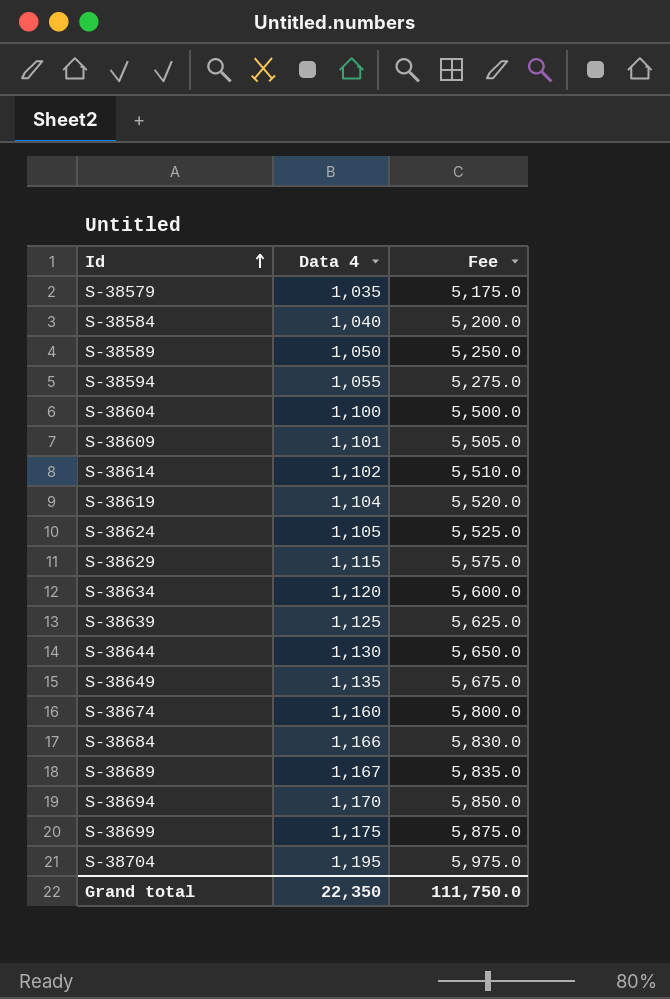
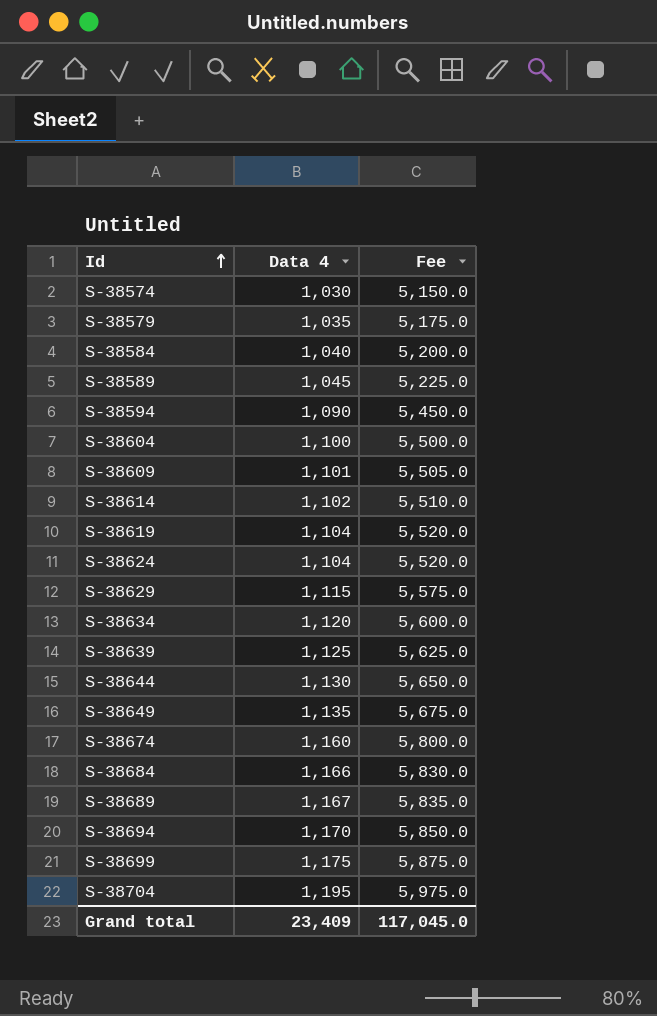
row S-38574: none -> 1,030 | 5,150.0
S-38589 | Data 4: 1,050 -> 1,045
S-38589 | Fee: 5,250.0 -> 5,225.0
S-38594 | Data 4: 1,055 -> 1,090
S-38594 | Fee: 5,275.0 -> 5,450.0
S-38624 | Data 4: 1,105 -> 1,104
S-38624 | Fee: 5,525.0 -> 5,520.0
Grand total | Data 4: 22,350 -> 23,409
Grand total | Fee: 111,750.0 -> 117,045.0

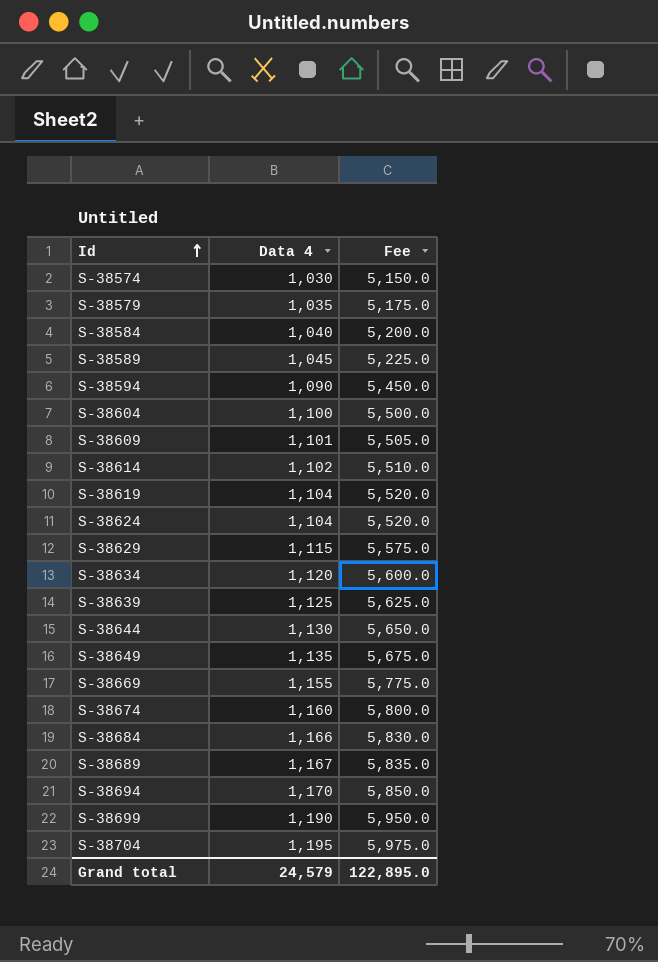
row S-38669: none -> 1,155 | 5,775.0
S-38699 | Data 4: 1,175 -> 1,190
S-38699 | Fee: 5,875.0 -> 5,950.0
Grand total | Data 4: 23,409 -> 24,579
Grand total | Fee: 117,045.0 -> 122,895.0

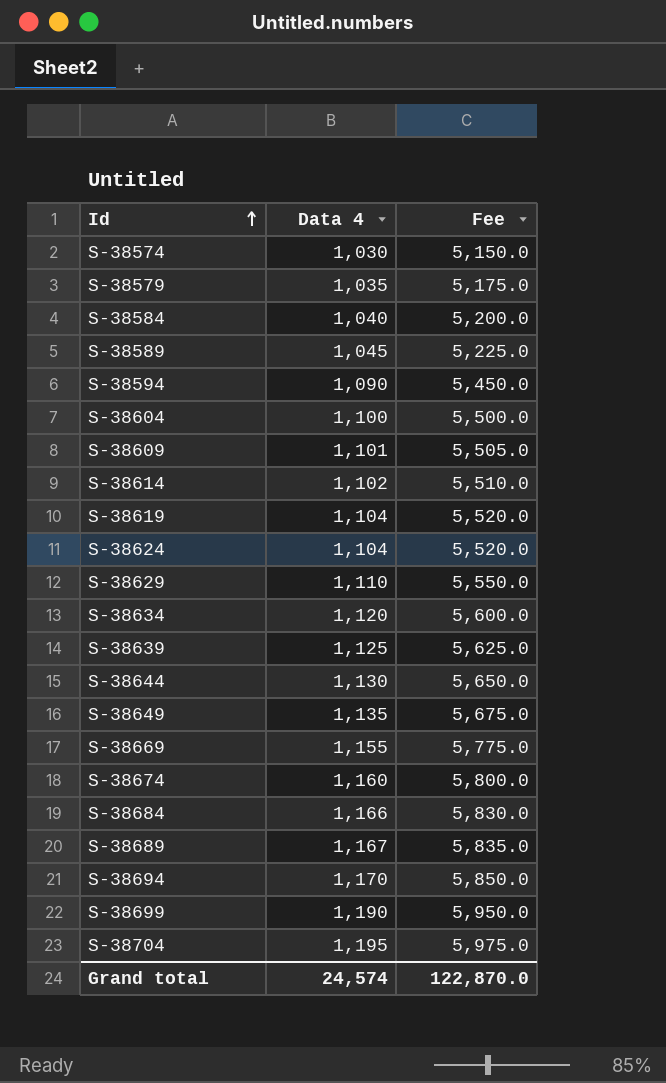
S-38629 | Data 4: 1,115 -> 1,110
S-38629 | Fee: 5,575.0 -> 5,550.0
Grand total | Data 4: 24,579 -> 24,574
Grand total | Fee: 122,895.0 -> 122,870.0

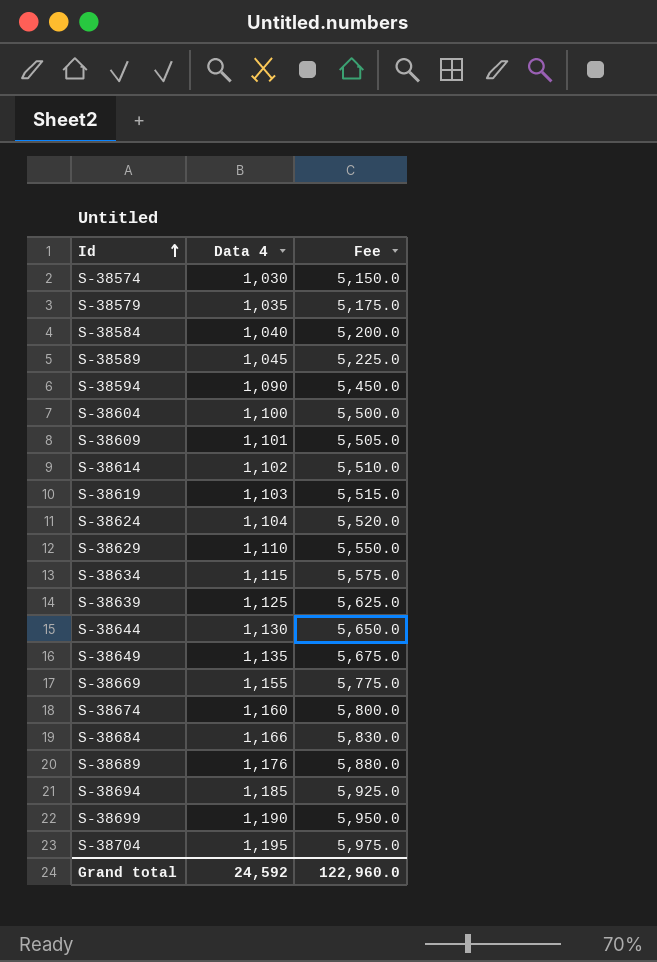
S-38619 | Data 4: 1,104 -> 1,103
S-38619 | Fee: 5,520.0 -> 5,515.0
S-38634 | Data 4: 1,120 -> 1,115
S-38634 | Fee: 5,600.0 -> 5,575.0
S-38689 | Data 4: 1,167 -> 1,176
S-38689 | Fee: 5,835.0 -> 5,880.0
S-38694 | Data 4: 1,170 -> 1,185
S-38694 | Fee: 5,850.0 -> 5,925.0
Grand total | Data 4: 24,574 -> 24,592
Grand total | Fee: 122,870.0 -> 122,960.0

